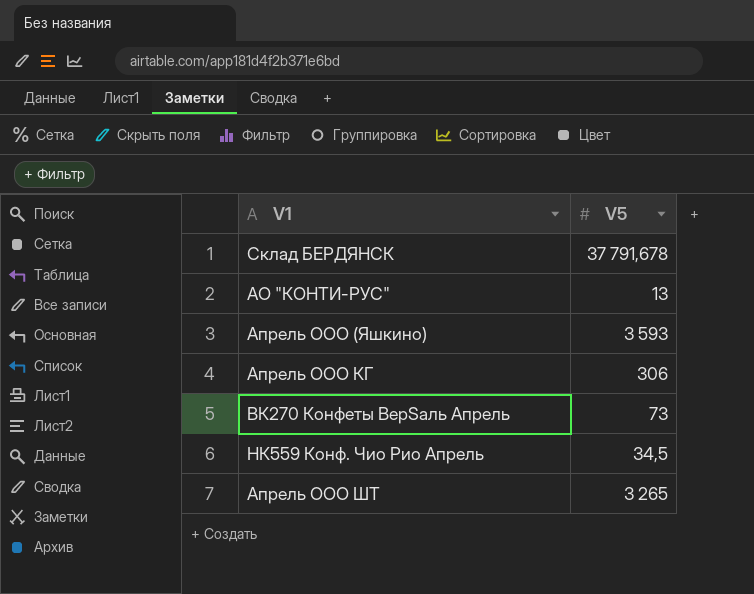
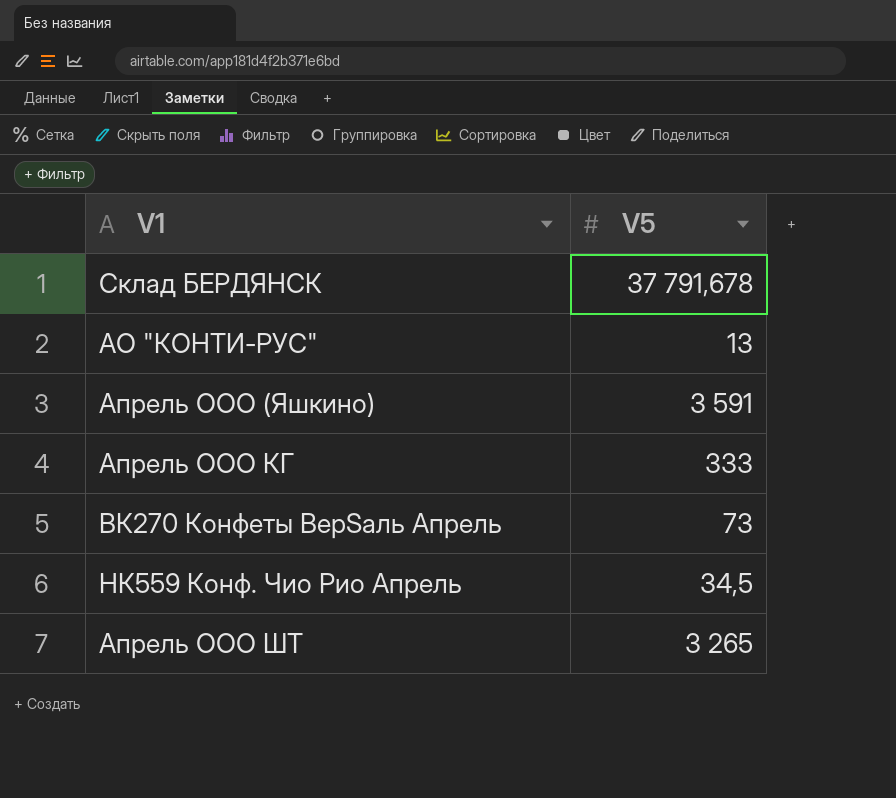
Апрель ООО (Яшкино) | V5: 3 593 -> 3 591
Апрель ООО КГ | V5: 306 -> 333

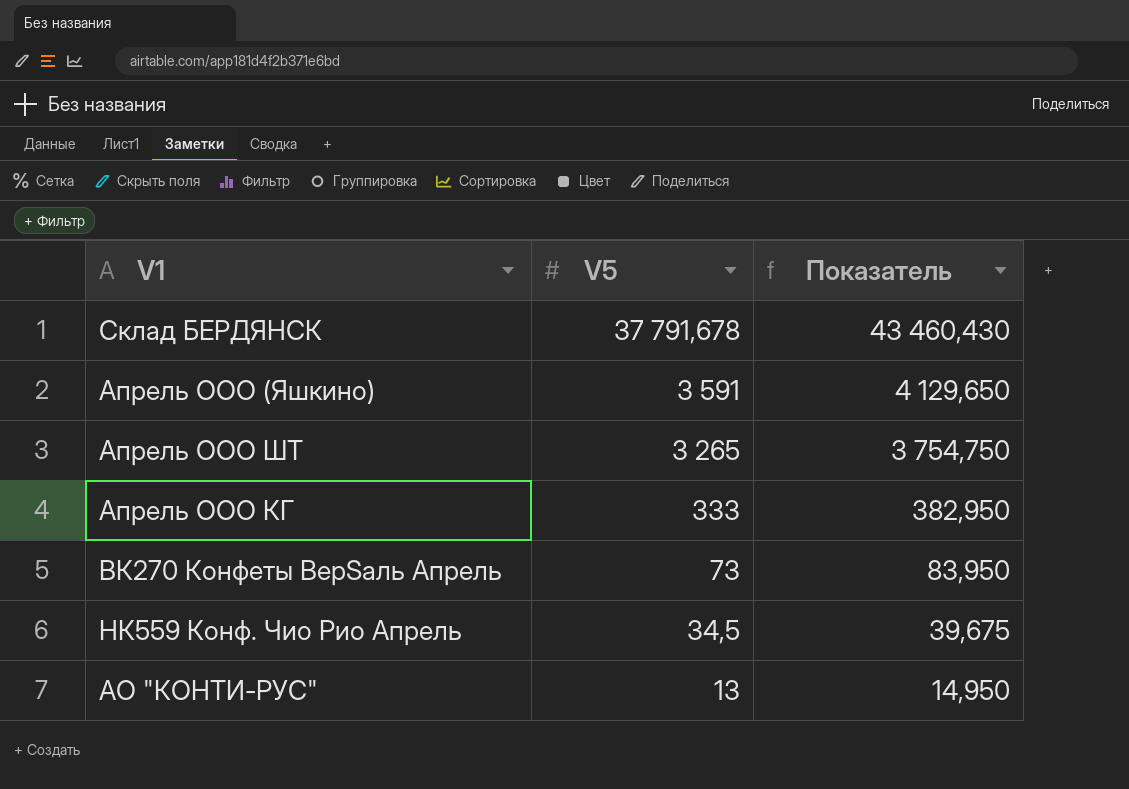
row order: none -> V5 descending
column Показатель | formula: none -> [V5] * 1,15

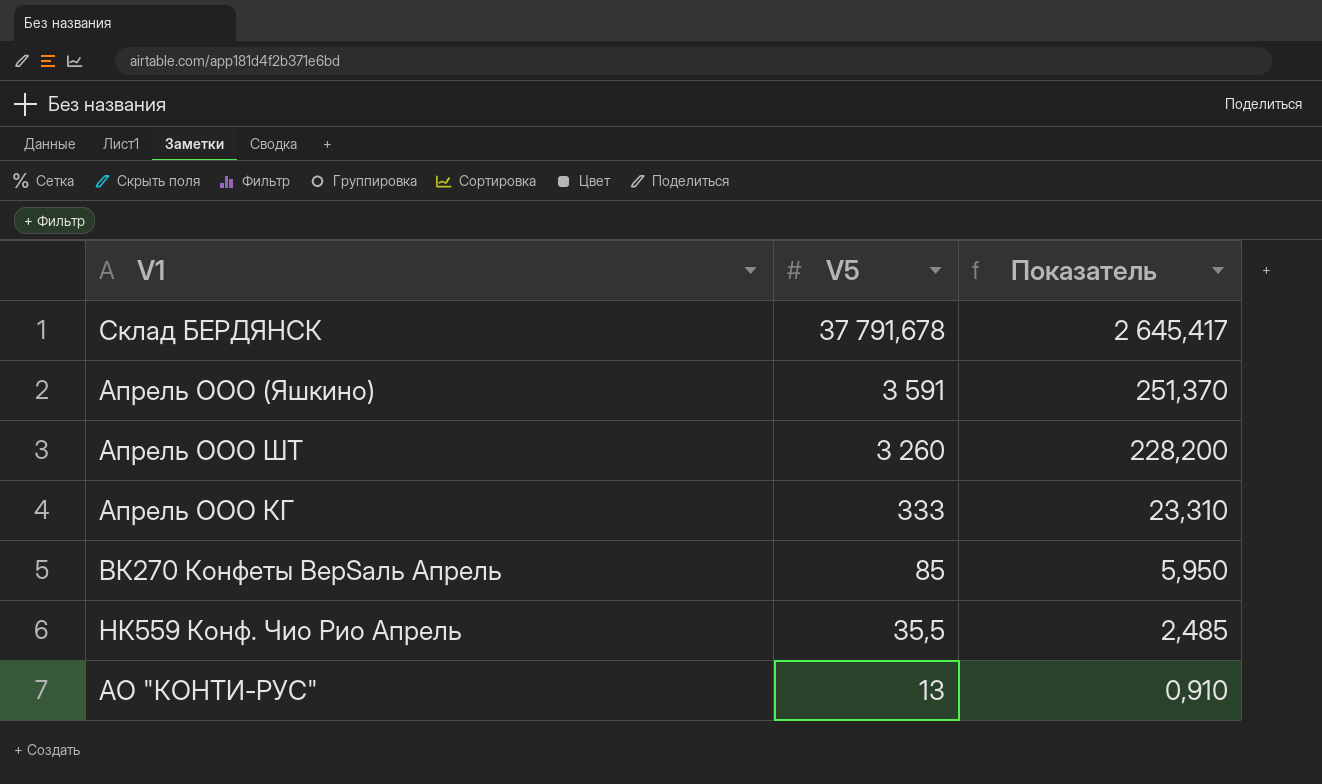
column Показатель | formula: [V5] * 1,15 -> [V5] * 0,07
Апрель ООО ШТ | V5: 3 265 -> 3 260
ВК270 Конфеты ВерSаль Апрель | V5: 73 -> 85
НК559 Конф. Чио Рио Апрель | V5: 34,5 -> 35,5

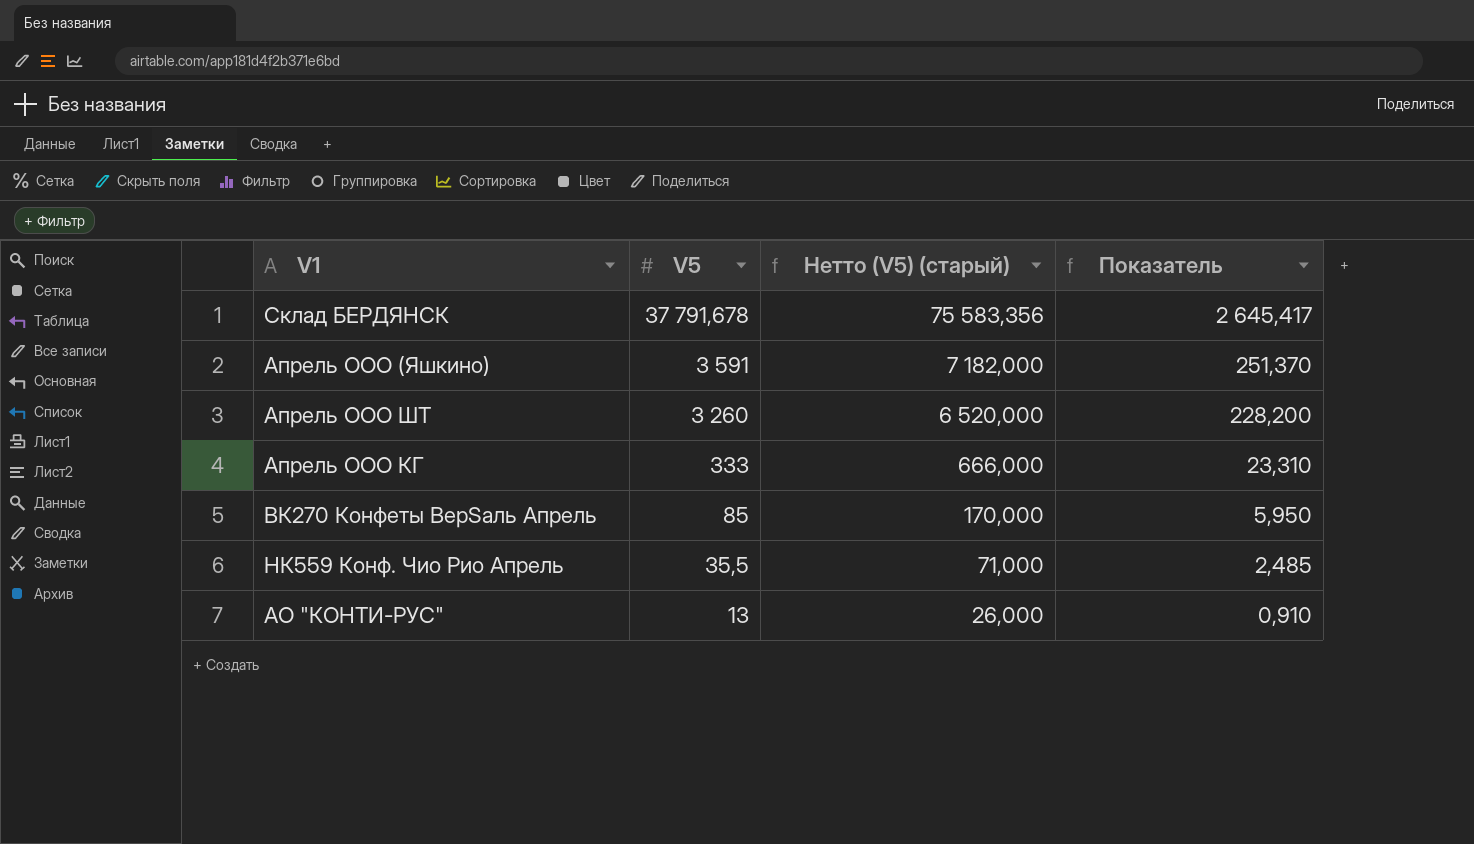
column Нетто (V5) (старый) | formula: none -> [V5] * 2

